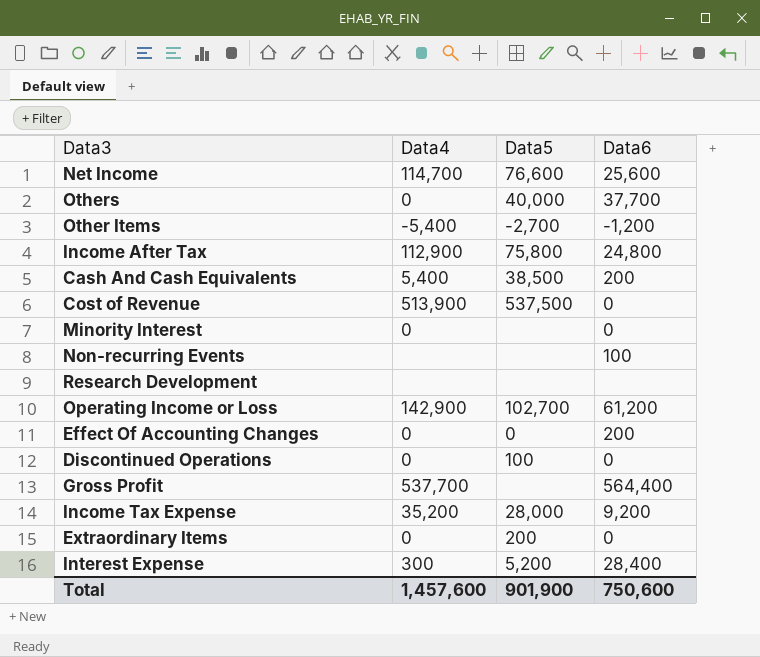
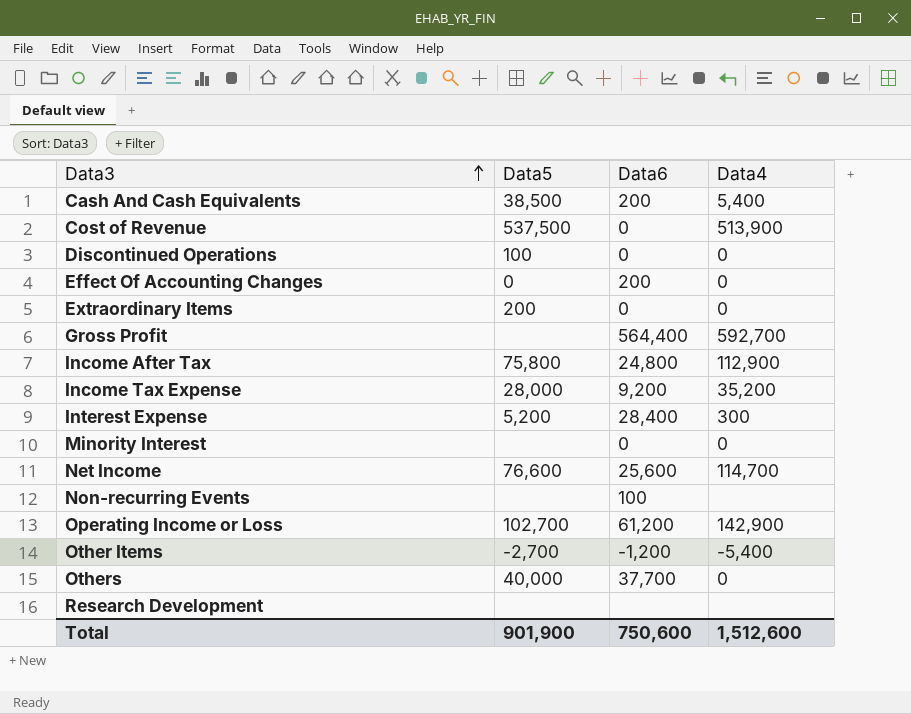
row order: none -> Data3 ascending
column Data4 | position: 2 -> 4
Gross Profit | Data4: 537,700 -> 592,700
Total | Data4: 1,457,600 -> 1,512,600

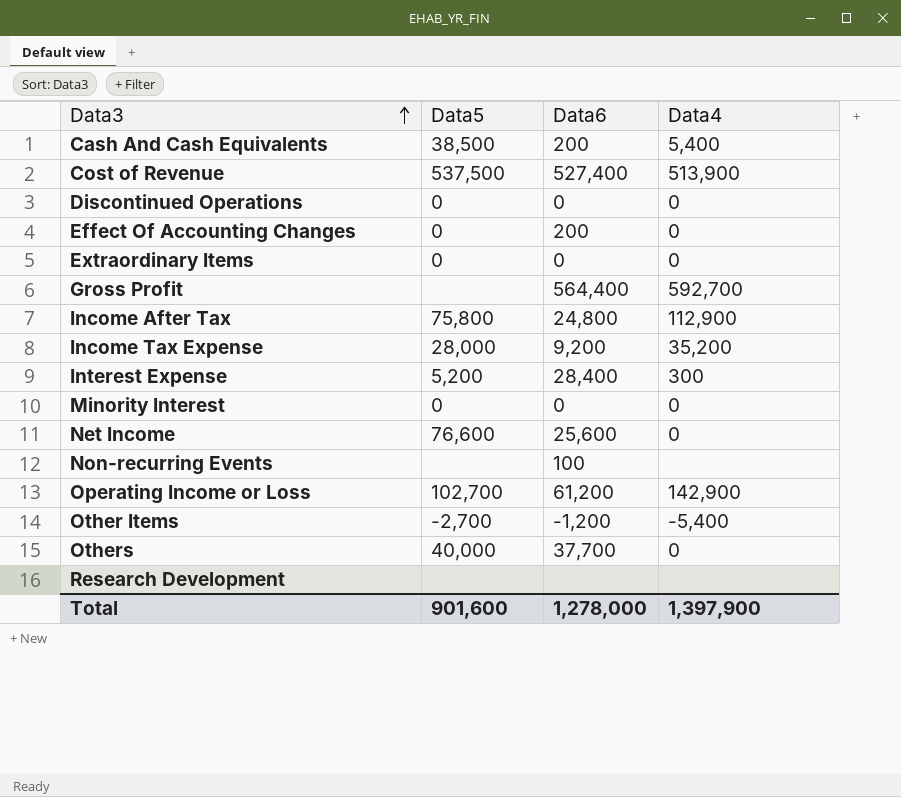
Cost of Revenue | Data6: 0 -> 527,400
Discontinued Operations | Data5: 100 -> 0
Extraordinary Items | Data5: 200 -> 0
Minority Interest | Data5: none -> 0
Net Income | Data4: 114,700 -> 0
Total | Data5: 901,900 -> 901,600
Total | Data6: 750,600 -> 1,278,000
Total | Data4: 1,512,600 -> 1,397,900

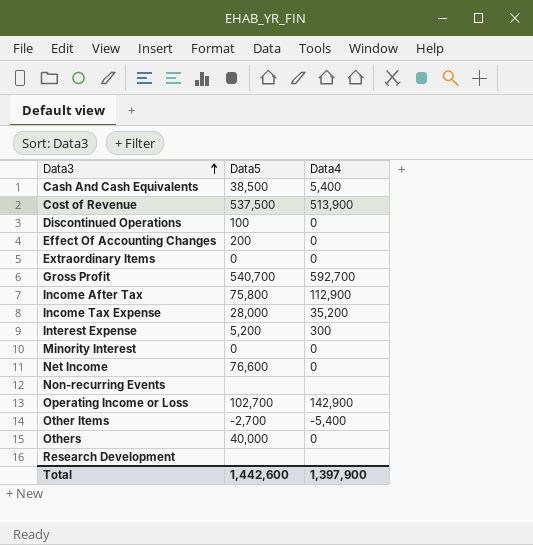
column Data6 | position: 3 -> none
Discontinued Operations | Data5: 0 -> 100
Effect Of Accounting Changes | Data5: 0 -> 200
Gross Profit | Data5: none -> 540,700
Total | Data5: 901,600 -> 1,442,600

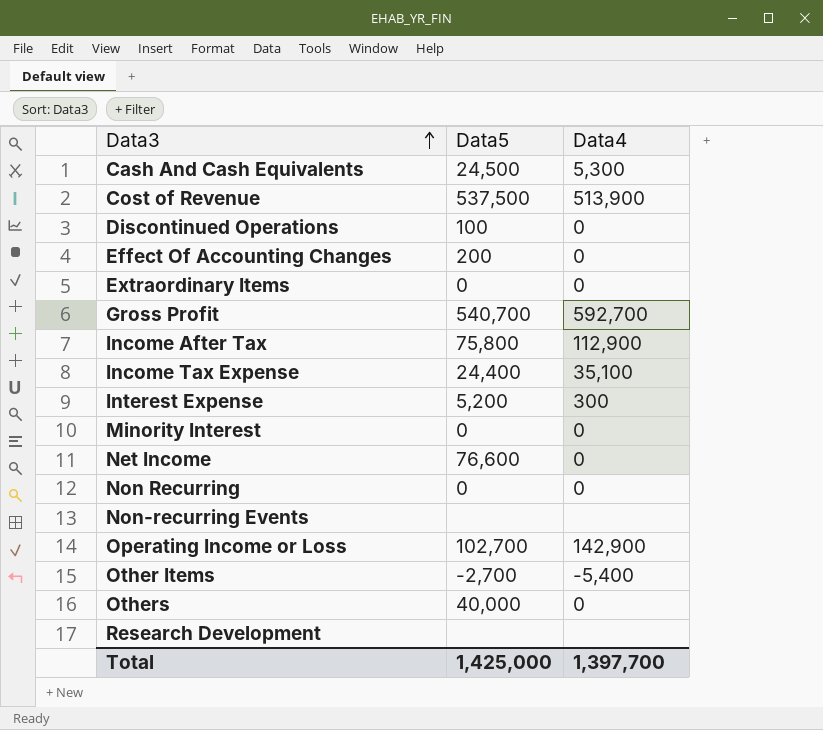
Cash And Cash Equivalents | Data5: 38,500 -> 24,500
Cash And Cash Equivalents | Data4: 5,400 -> 5,300
Income Tax Expense | Data5: 28,000 -> 24,400
Income Tax Expense | Data4: 35,200 -> 35,100
row Non Recurring: none -> 0 | 0
Total | Data5: 1,442,600 -> 1,425,000
Total | Data4: 1,397,900 -> 1,397,700

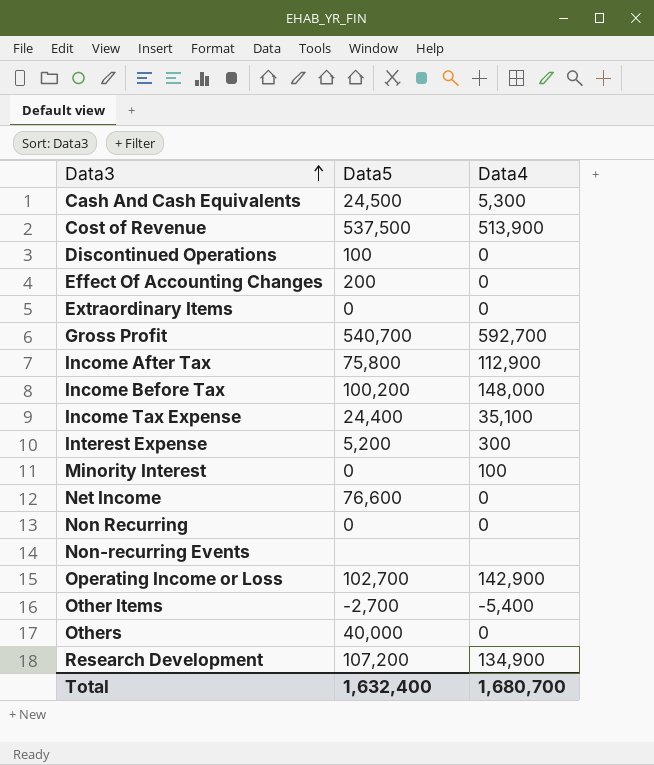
row Income Before Tax: none -> 100,200 | 148,000
Minority Interest | Data4: 0 -> 100
Research Development | Data5: none -> 107,200
Research Development | Data4: none -> 134,900
Total | Data5: 1,425,000 -> 1,632,400
Total | Data4: 1,397,700 -> 1,680,700

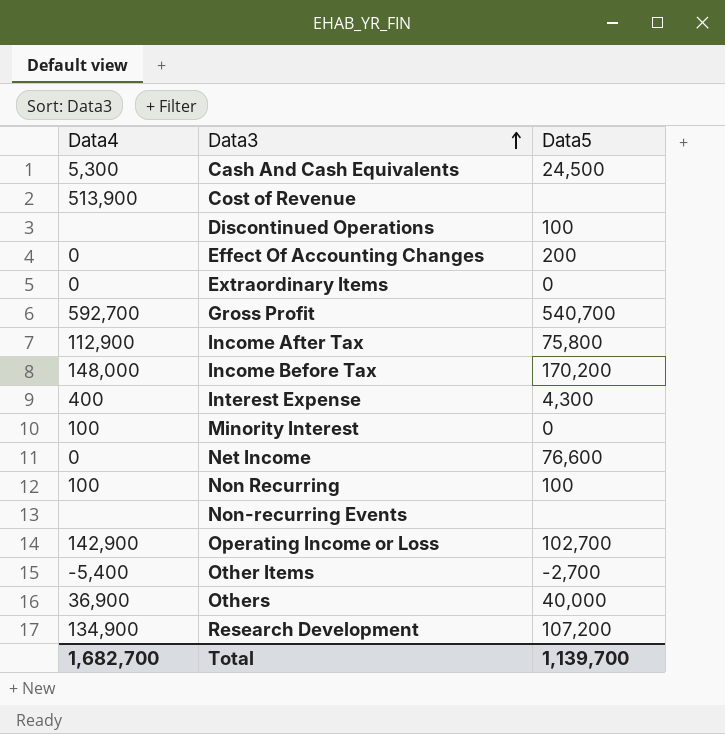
column Data4 | position: 3 -> 1
row Income Tax Expense: 24,400 | 35,100 -> none
Cost of Revenue | Data5: 537,500 -> none
Discontinued Operations | Data4: 0 -> none
Income Before Tax | Data5: 100,200 -> 170,200
Interest Expense | Data4: 300 -> 400
Interest Expense | Data5: 5,200 -> 4,300
Non Recurring | Data4: 0 -> 100
Non Recurring | Data5: 0 -> 100
Others | Data4: 0 -> 36,900
Total | Data4: 1,680,700 -> 1,682,700
Total | Data5: 1,632,400 -> 1,139,700

